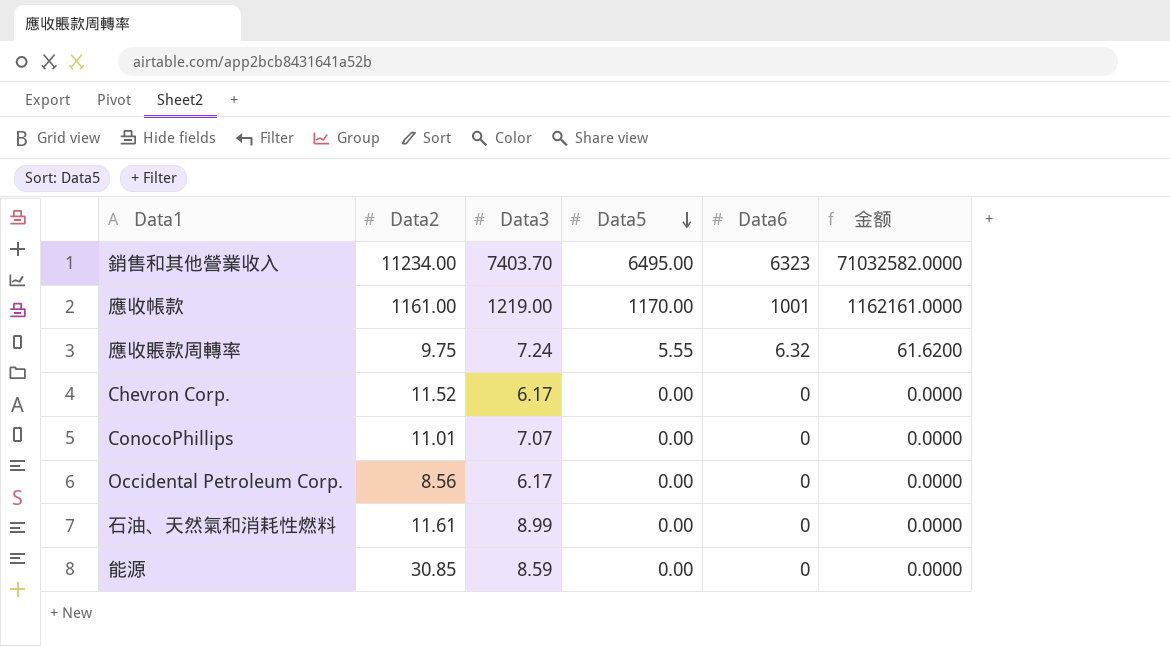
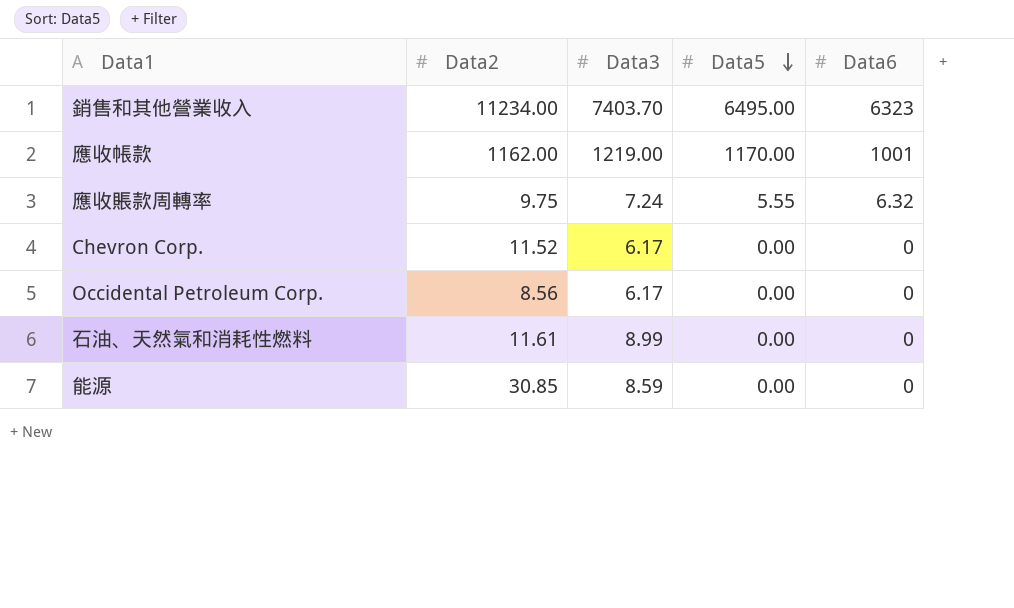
column 金额 | formula: [Data2] * [Data6] -> none
row ConocoPhillips: 11.01 | 7.07 | 0.00 | 0 | 0.0000 -> none
應收帳款 | Data2: 1161.00 -> 1162.00

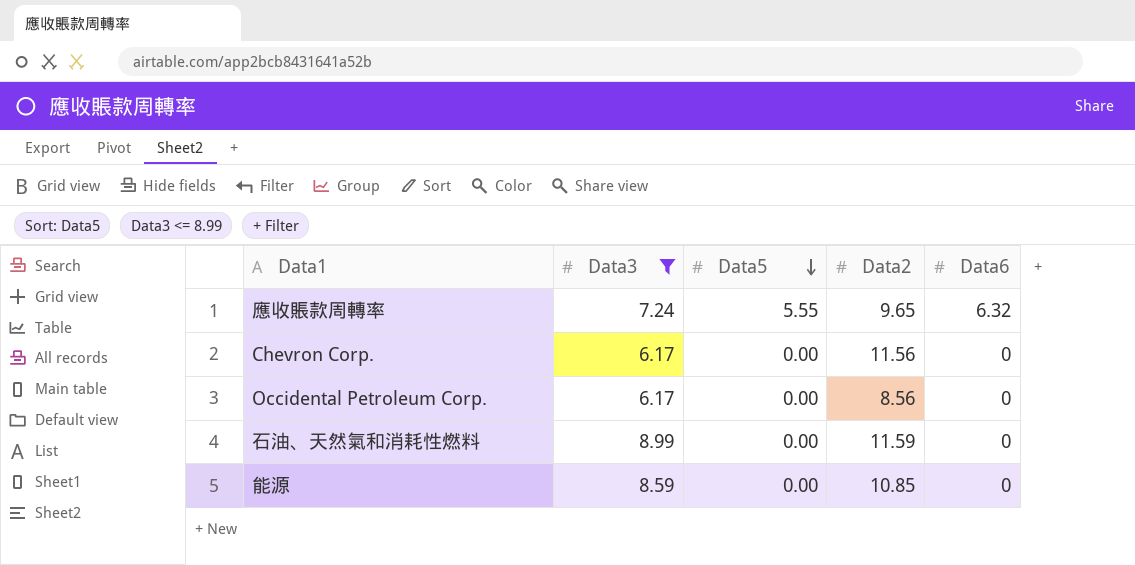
filter: none -> Data3 <= 8.99
column Data2 | position: 2 -> 4
應收賬款周轉率 | Data2: 9.75 -> 9.65
Chevron Corp. | Data2: 11.52 -> 11.56
石油、天然氣和消耗性燃料 | Data2: 11.61 -> 11.59
能源 | Data2: 30.85 -> 10.85

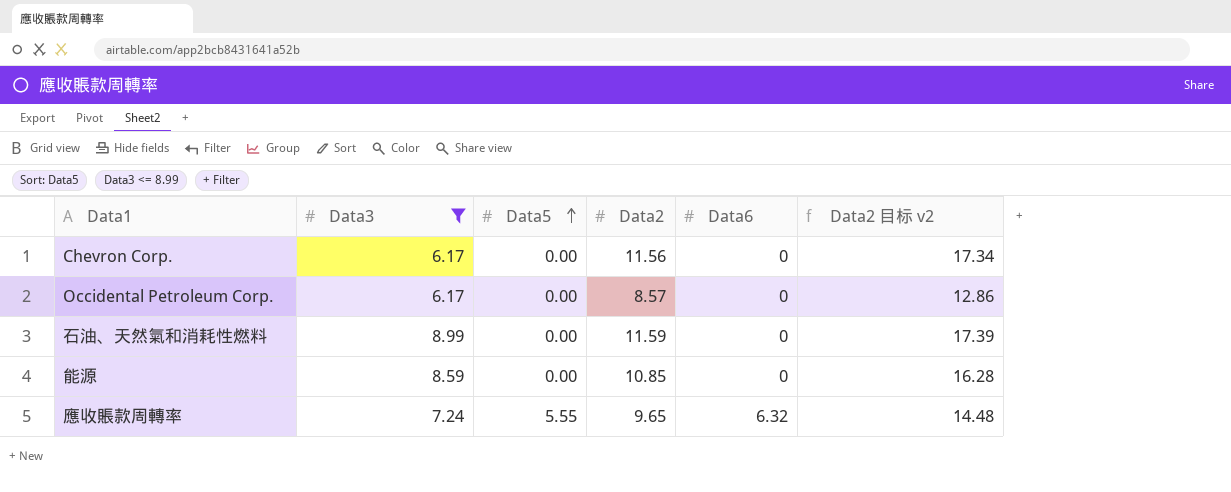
row order: Data5 descending -> Data5 ascending
column Data2 目标 v2 | formula: none -> [Data2] * 1.5
Occidental Petroleum Corp. | Data2: 8.56 -> 8.57

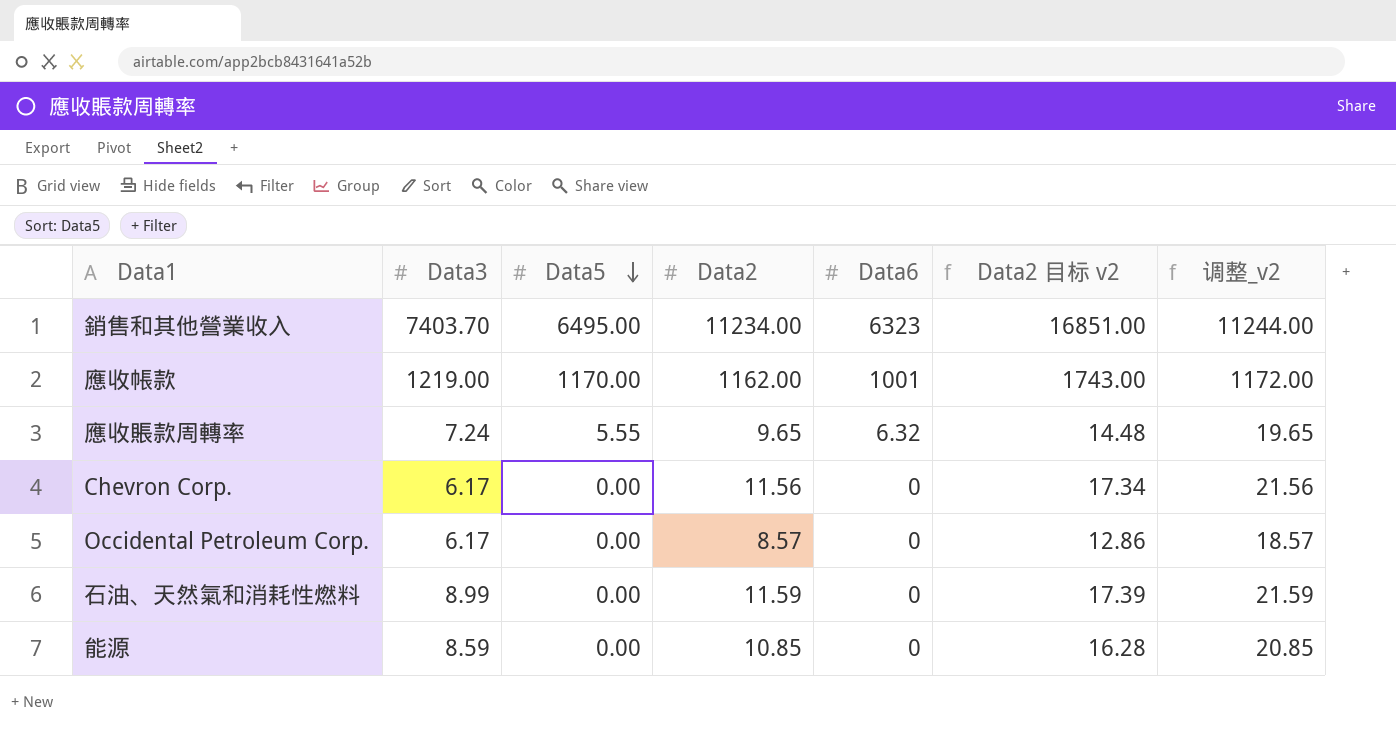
filter: Data3 <= 8.99 -> none
row order: Data5 ascending -> Data5 descending
column 调整_v2 | formula: none -> [Data2] + 10

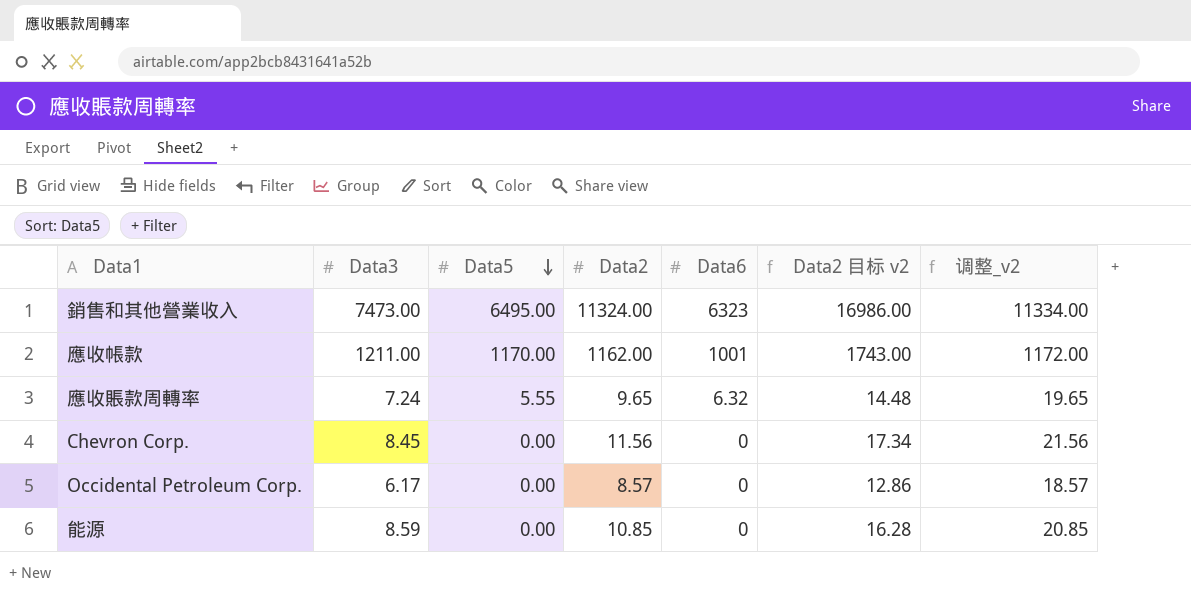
row 石油、天然氣和消耗性燃料: 8.99 | 0.00 | 11.59 | 0 | 17.39 | 21.59 -> none
銷售和其他營業收入 | Data3: 7403.70 -> 7473.00
銷售和其他營業收入 | Data2: 11234.00 -> 11324.00
銷售和其他營業收入 | Data2 目标 v2: 16851.00 -> 16986.00
銷售和其他營業收入 | 调整_v2: 11244.00 -> 11334.00
應收帳款 | Data3: 1219.00 -> 1211.00
Chevron Corp. | Data3: 6.17 -> 8.45

